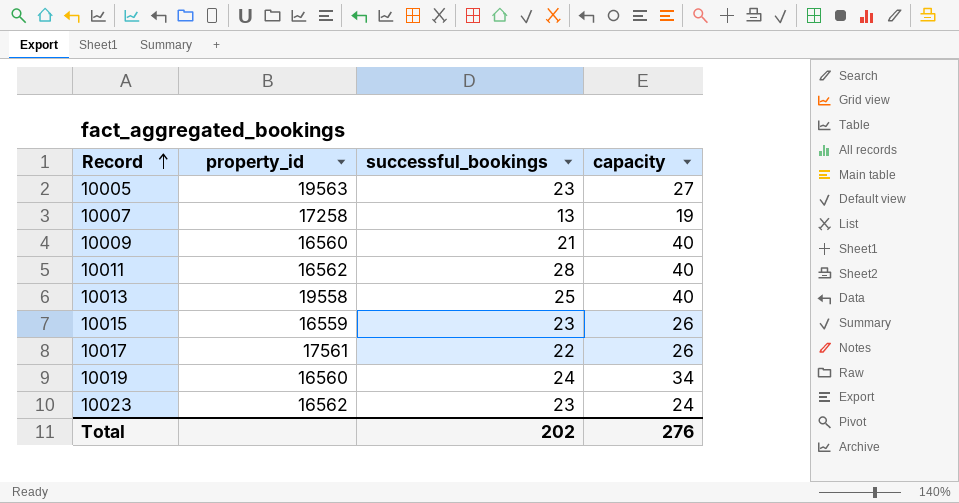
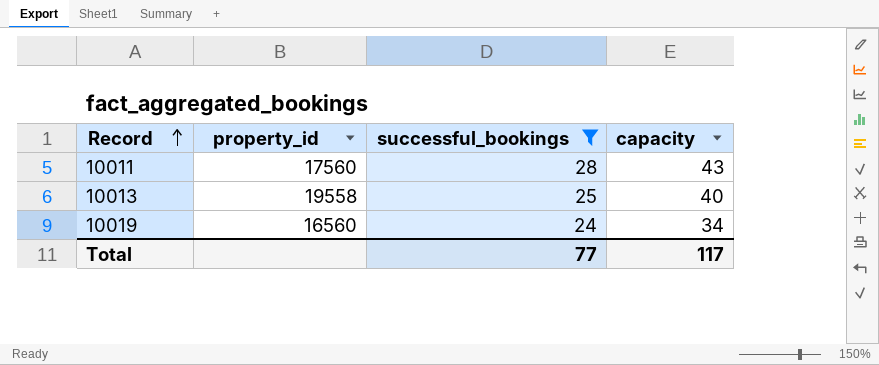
filter: none -> successful_bookings >= 24
10011 | property_id: 16562 -> 17560
10011 | capacity: 40 -> 43
Total | successful_bookings: 202 -> 77
Total | capacity: 276 -> 117

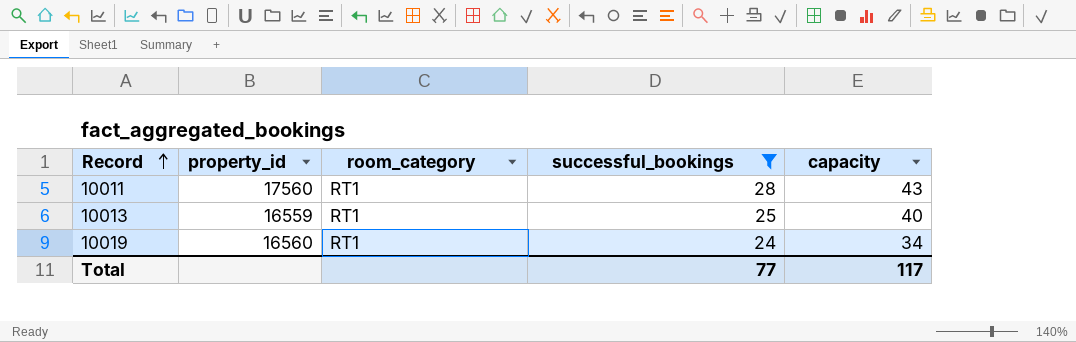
column room_category | position: none -> 3
10013 | property_id: 19558 -> 16559

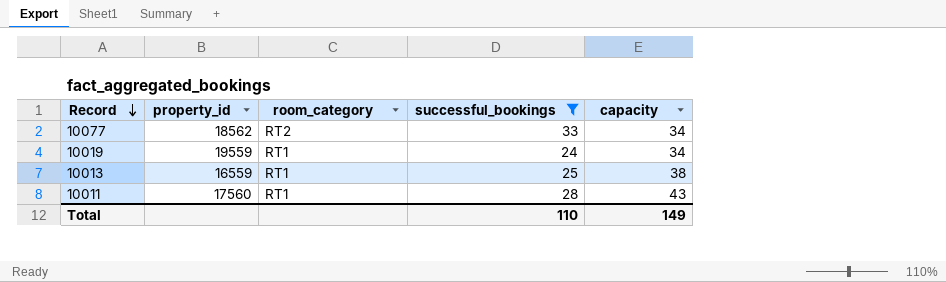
row order: Record ascending -> Record descending
row 10077: none -> 18562 | RT2 | 33 | 34
10019 | property_id: 16560 -> 19559
10013 | capacity: 40 -> 38
Total | successful_bookings: 77 -> 110
Total | capacity: 117 -> 149

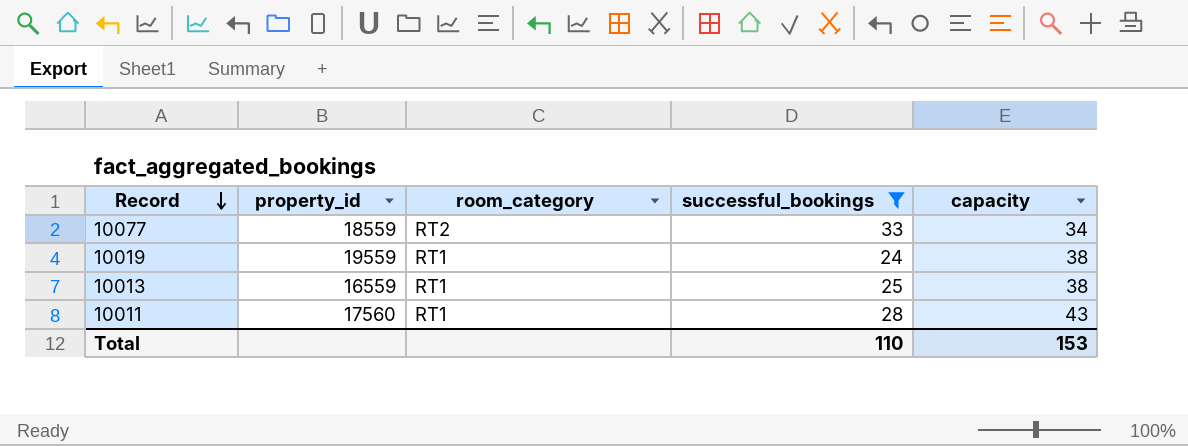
10077 | property_id: 18562 -> 18559
10019 | capacity: 34 -> 38
Total | capacity: 149 -> 153

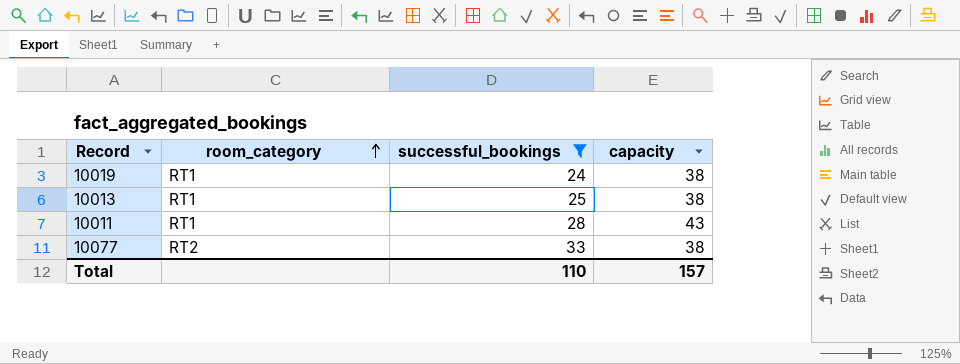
row order: Record descending -> room_category ascending
column property_id | position: 2 -> none
10077 | capacity: 34 -> 38
Total | capacity: 153 -> 157

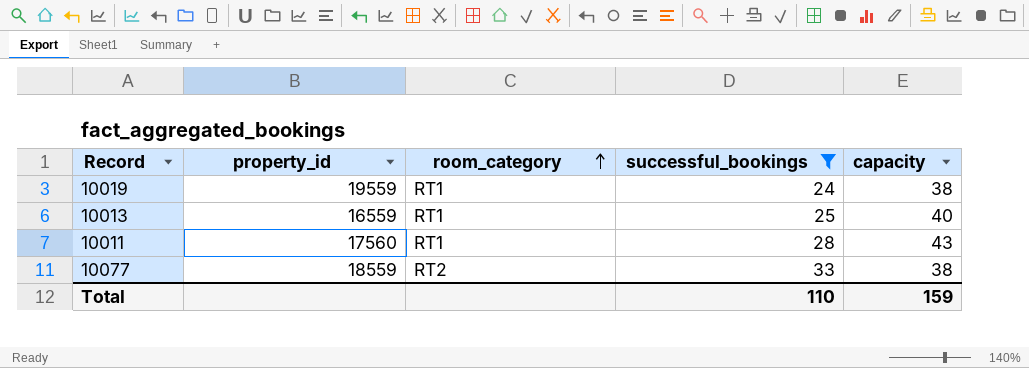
column property_id | position: none -> 2
10013 | capacity: 38 -> 40
Total | capacity: 157 -> 159

